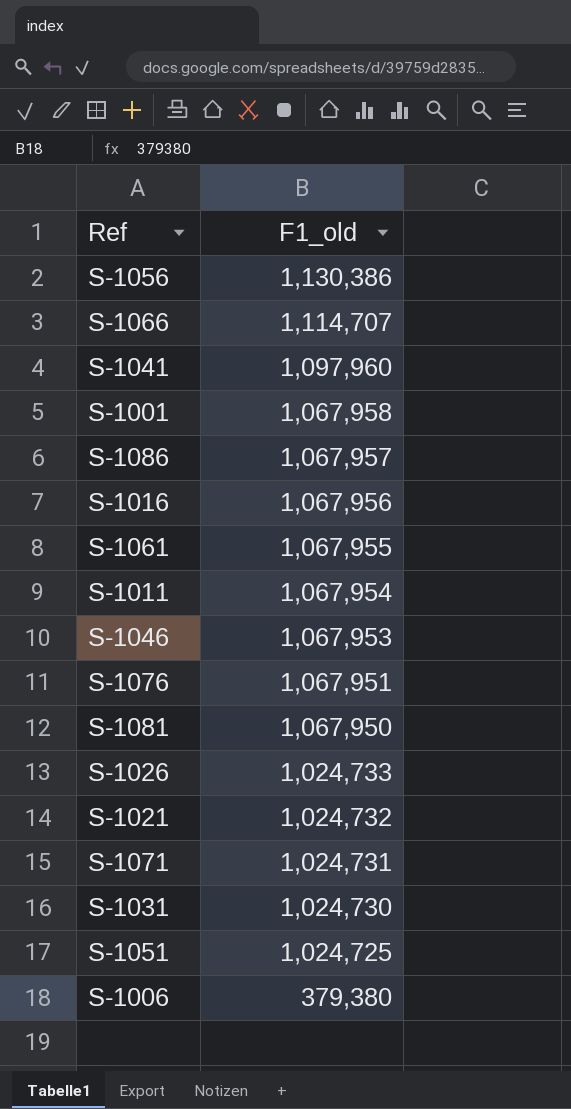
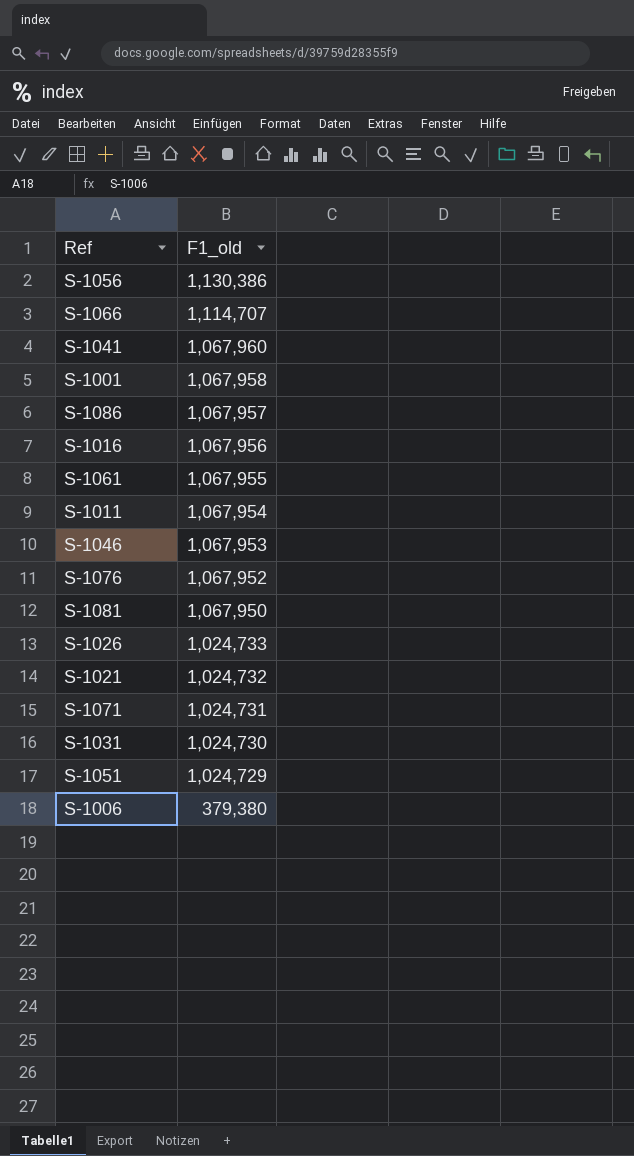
S-1041 | F1_old: 1,097,960 -> 1,067,960
S-1076 | F1_old: 1,067,951 -> 1,067,952
S-1051 | F1_old: 1,024,725 -> 1,024,729

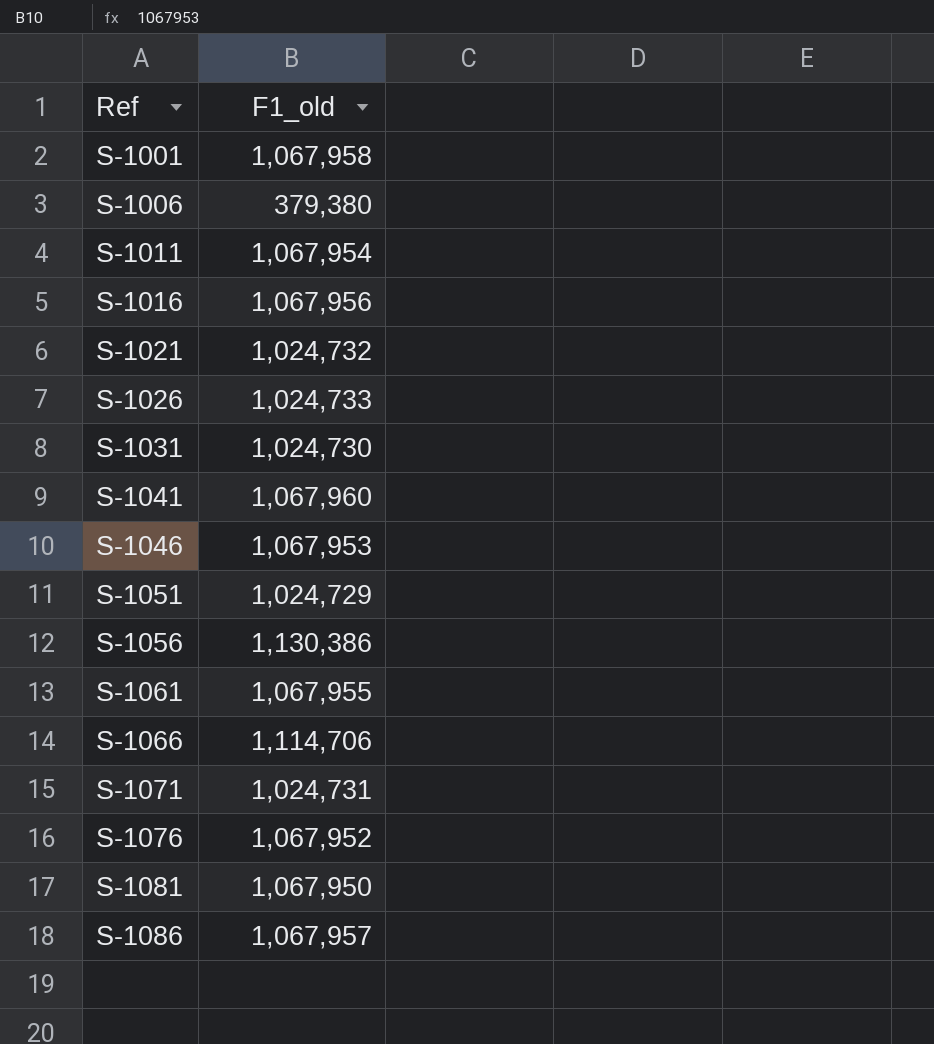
row order: F1_old descending -> Ref ascending
S-1066 | F1_old: 1,114,707 -> 1,114,706

